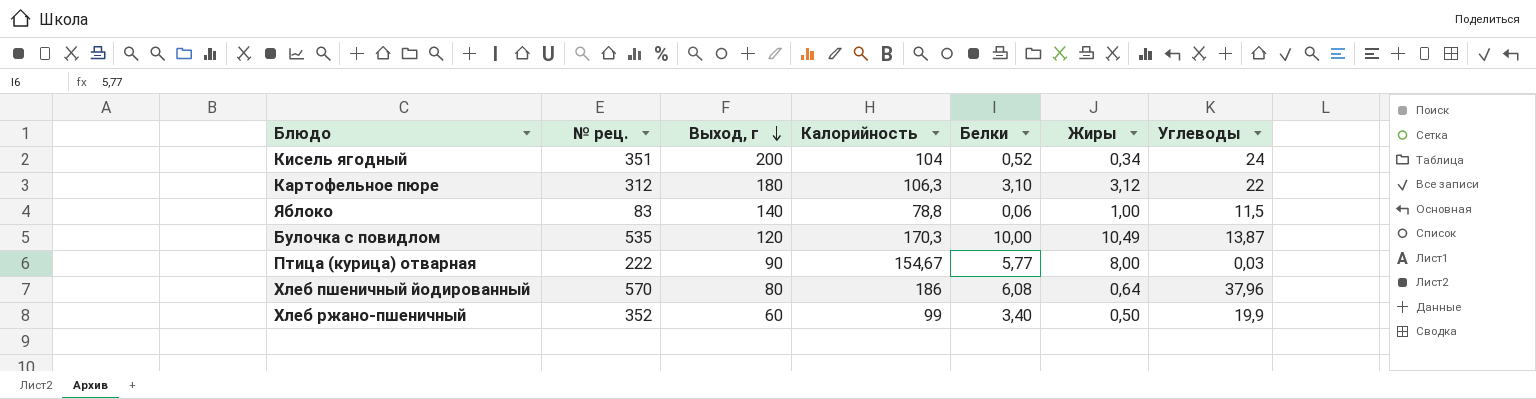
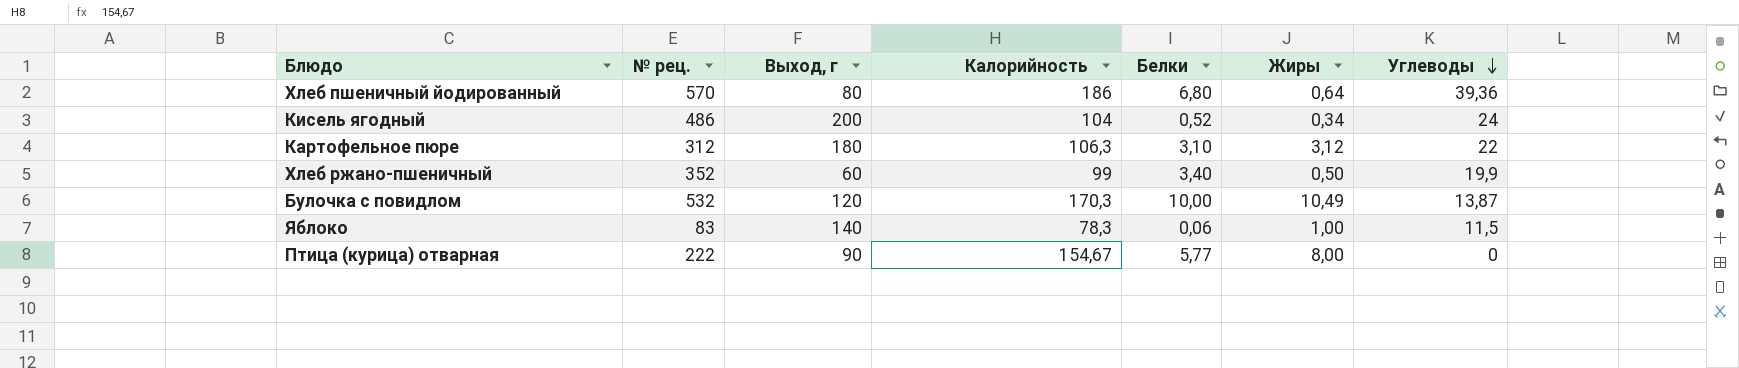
row order: Выход, г descending -> Углеводы descending
Хлеб пшеничный йодированный | Белки: 6,08 -> 6,80
Хлеб пшеничный йодированный | Углеводы: 37,96 -> 39,36
Кисель ягодный | № рец.: 351 -> 486
Булочка с повидлом | № рец.: 535 -> 532
Яблоко | Калорийность: 78,8 -> 78,3
Птица (курица) отварная | Углеводы: 0,03 -> 0

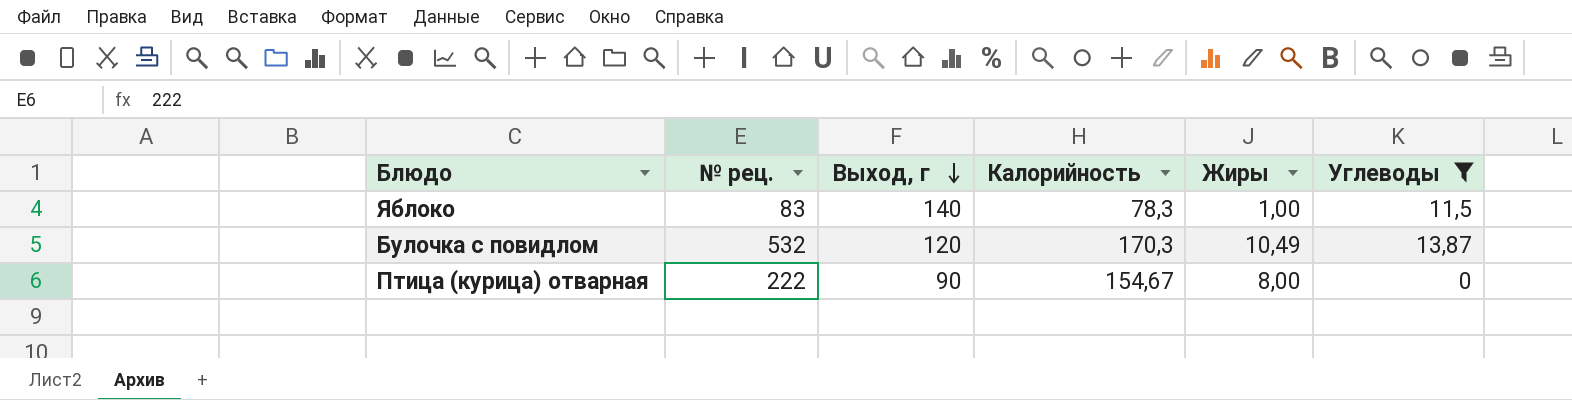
filter: none -> Углеводы <= 13,87
row order: Углеводы descending -> Выход, г descending
column Белки | position: 5 -> none

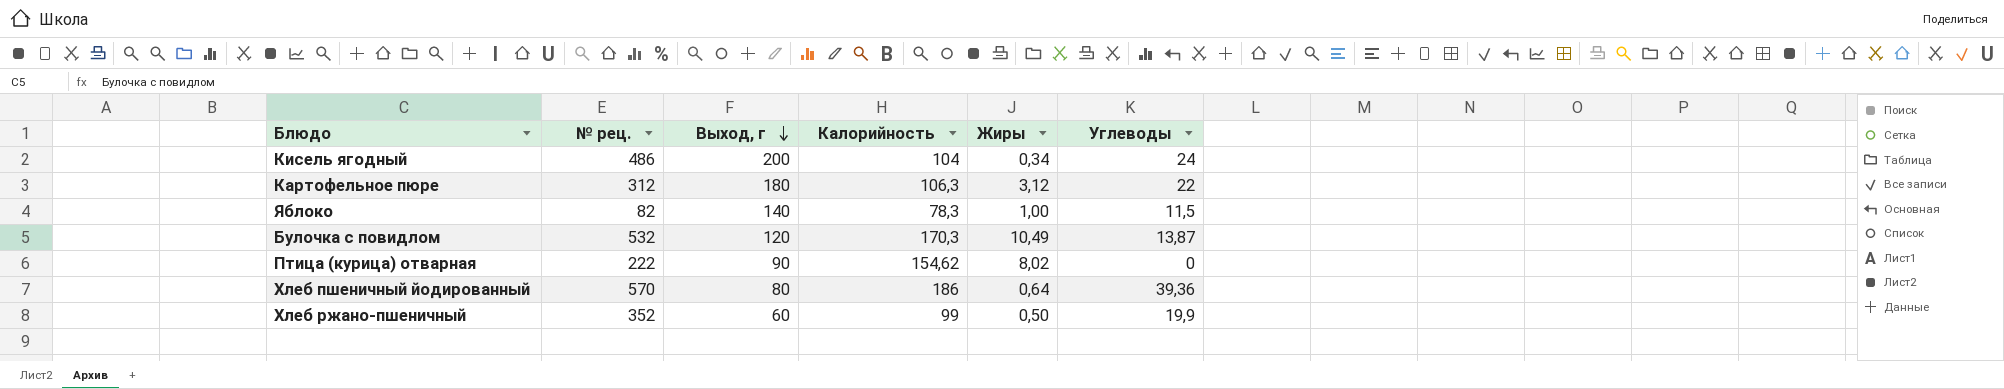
filter: Углеводы <= 13,87 -> none
Яблоко | № рец.: 83 -> 82
Птица (курица) отварная | Калорийность: 154,67 -> 154,62
Птица (курица) отварная | Жиры: 8,00 -> 8,02

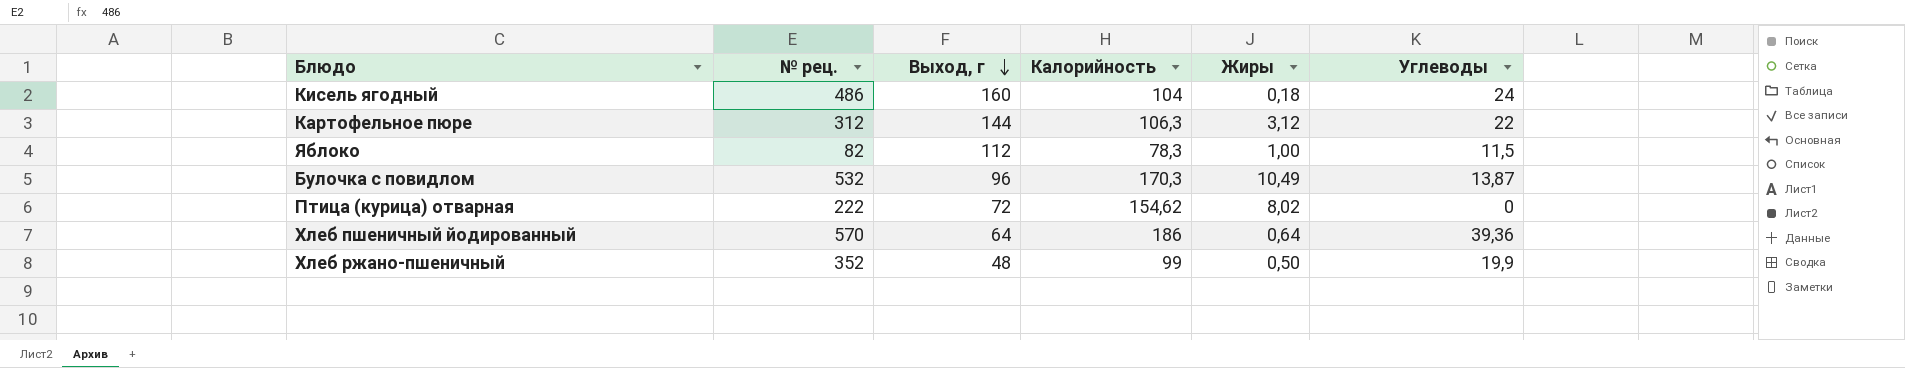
Кисель ягодный | Выход, г: 200 -> 160
Кисель ягодный | Жиры: 0,34 -> 0,18
Картофельное пюре | Выход, г: 180 -> 144
Яблоко | Выход, г: 140 -> 112
Булочка с повидлом | Выход, г: 120 -> 96
Птица (курица) отварная | Выход, г: 90 -> 72
Хлеб пшеничный йодированный | Выход, г: 80 -> 64
Хлеб ржано-пшеничный | Выход, г: 60 -> 48

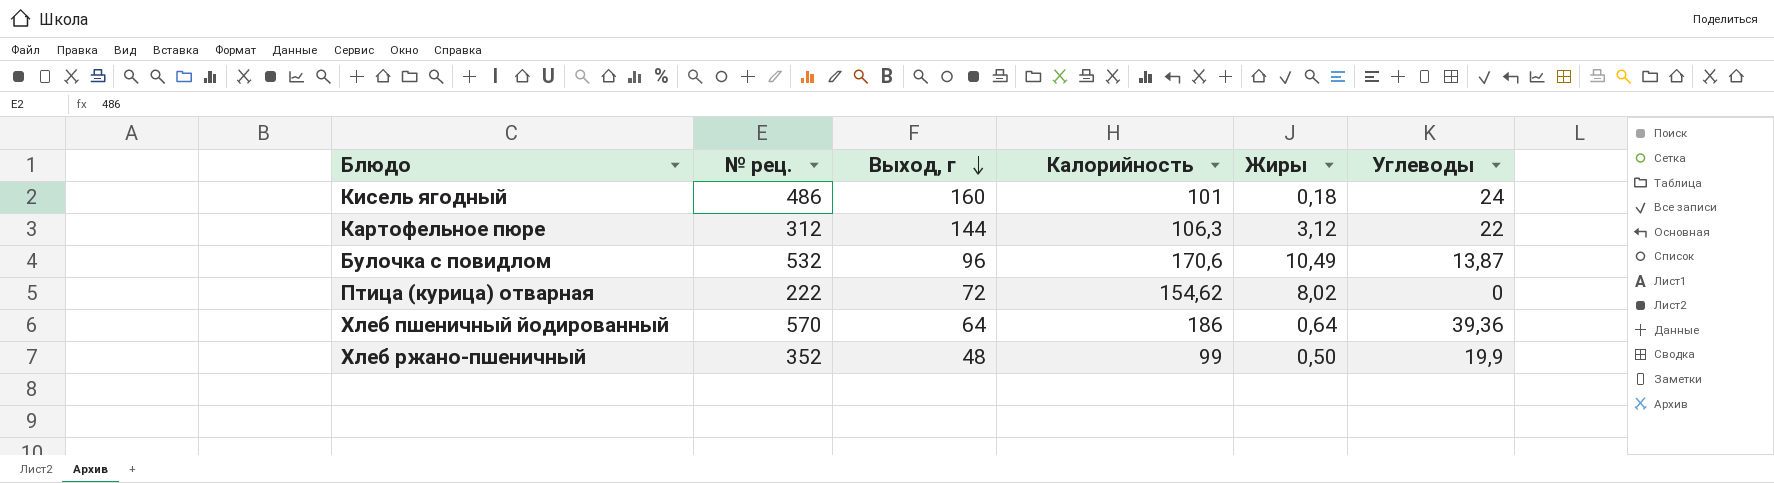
row Яблоко: 82 | 112 | 78,3 | 1,00 | 11,5 -> none
Кисель ягодный | Калорийность: 104 -> 101
Булочка с повидлом | Калорийность: 170,3 -> 170,6

